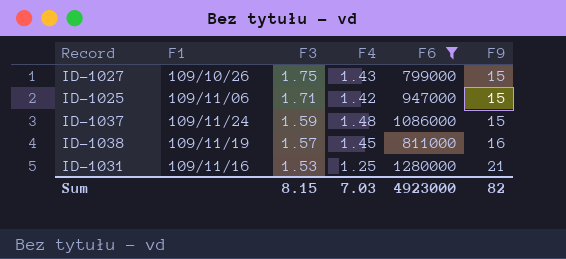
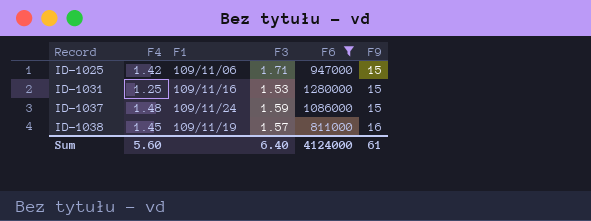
row order: F3 descending -> Record ascending
column F4 | position: 4 -> 2
row ID-1027: 109/10/26 | 1.75 | 1.43 | 799000 | 15 -> none
ID-1031 | F9: 21 -> 15
Sum | F4: 7.03 -> 5.60
Sum | F3: 8.15 -> 6.40
Sum | F6: 4923000 -> 4124000
Sum | F9: 82 -> 61

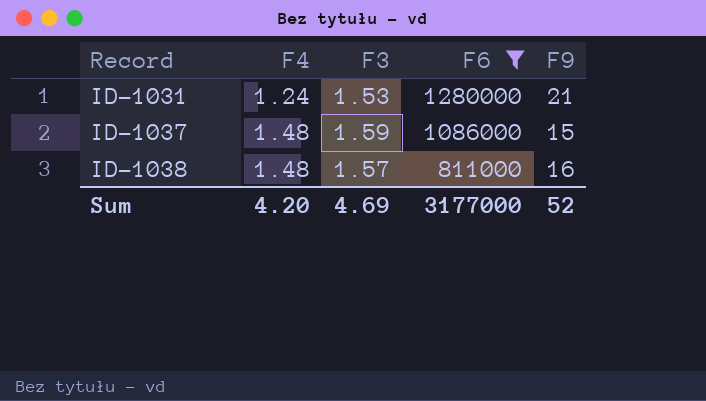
column F1 | position: 3 -> none
row ID-1025: 1.42 | 109/11/06 | 1.71 | 947000 | 15 -> none
ID-1031 | F4: 1.25 -> 1.24
ID-1031 | F9: 15 -> 21
ID-1038 | F4: 1.45 -> 1.48
Sum | F4: 5.60 -> 4.20
Sum | F3: 6.40 -> 4.69
Sum | F6: 4124000 -> 3177000
Sum | F9: 61 -> 52

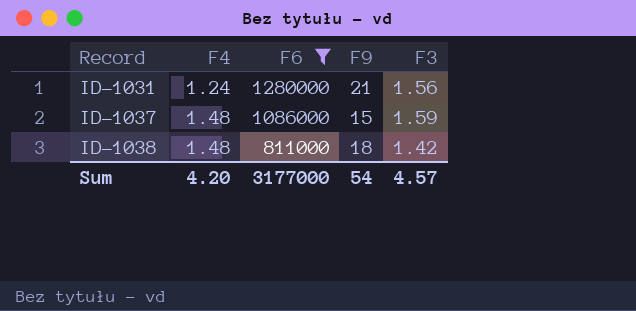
column F3 | position: 3 -> 5
ID-1031 | F3: 1.53 -> 1.56
ID-1038 | F9: 16 -> 18
ID-1038 | F3: 1.57 -> 1.42
Sum | F9: 52 -> 54
Sum | F3: 4.69 -> 4.57

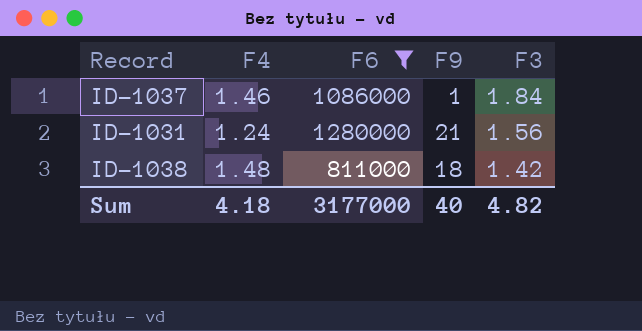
row order: Record ascending -> F3 descending
ID-1037 | F4: 1.48 -> 1.46
ID-1037 | F9: 15 -> 1
ID-1037 | F3: 1.59 -> 1.84
Sum | F4: 4.20 -> 4.18
Sum | F9: 54 -> 40
Sum | F3: 4.57 -> 4.82

